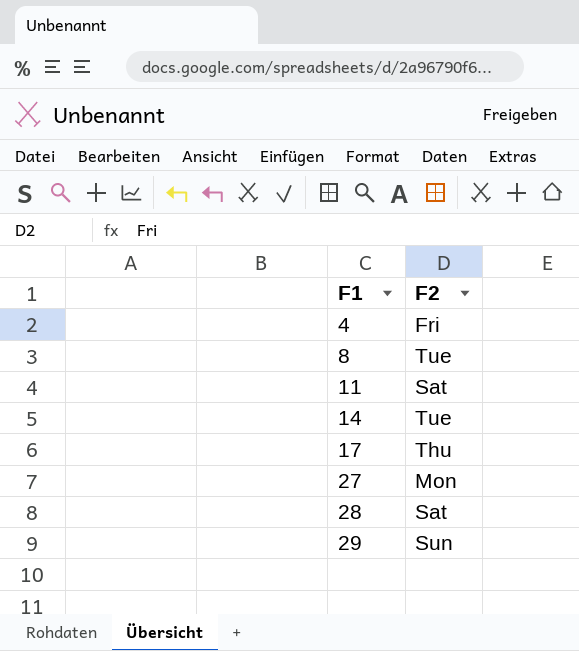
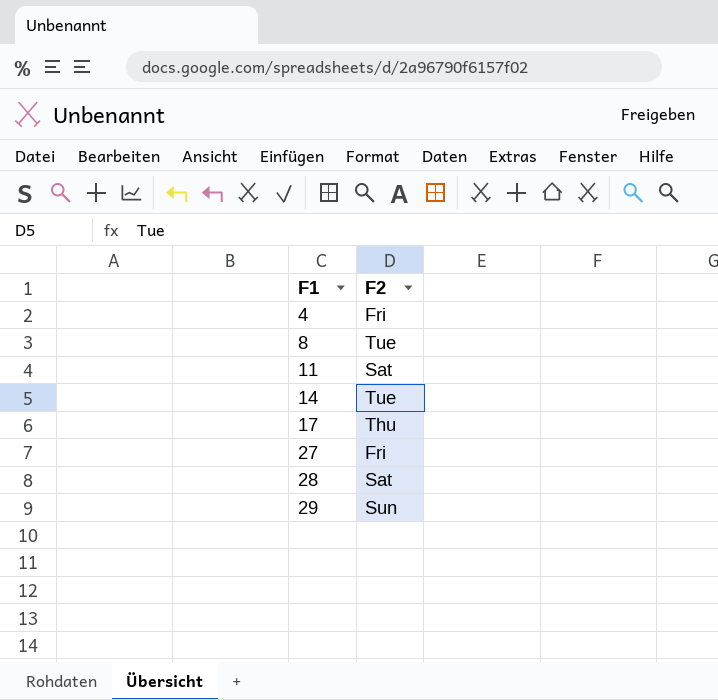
27 | F2: Mon -> Fri

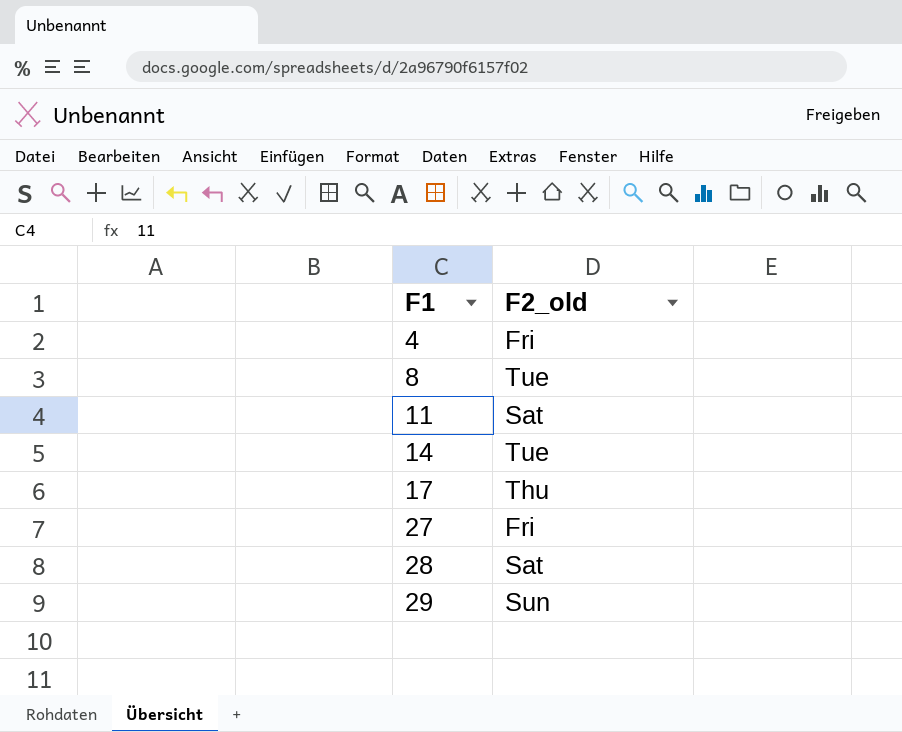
column name: F2 -> F2_old

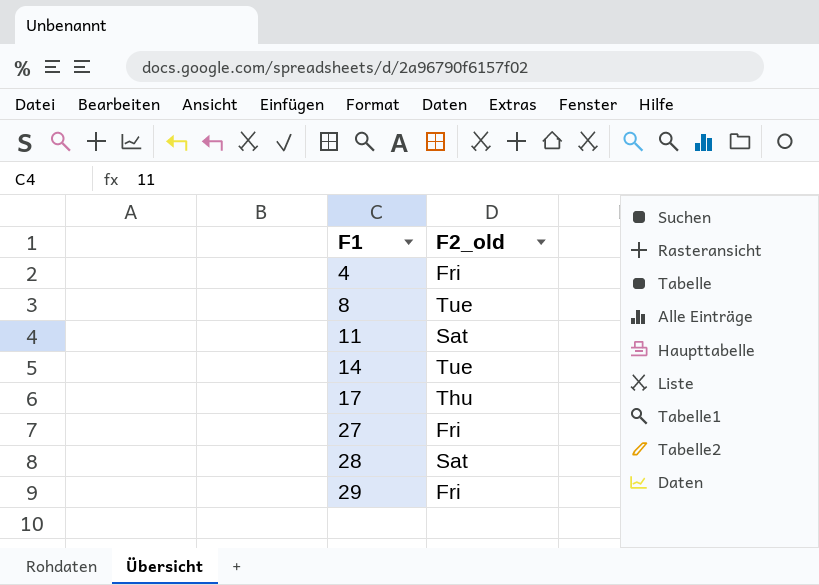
29 | F2_old: Sun -> Fri

